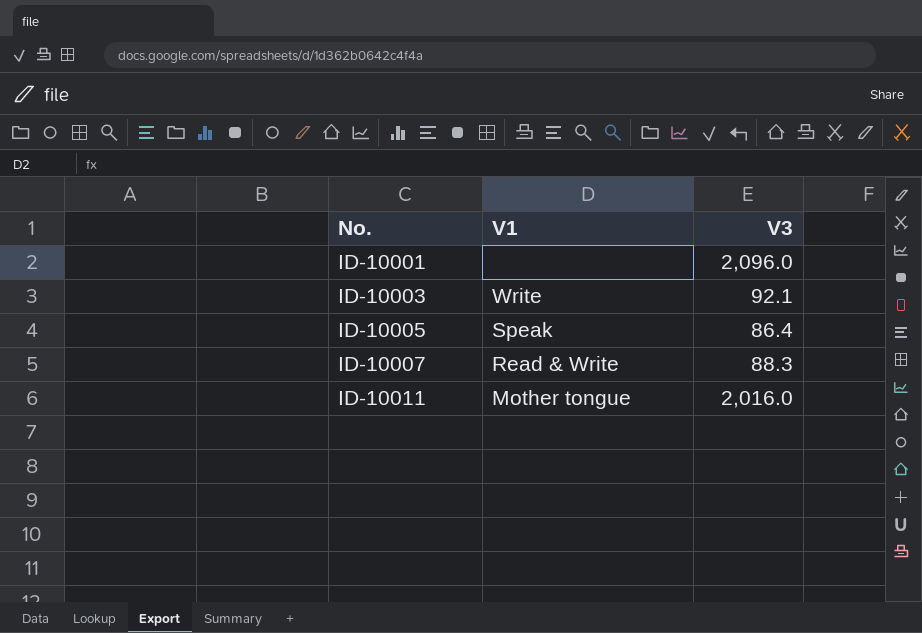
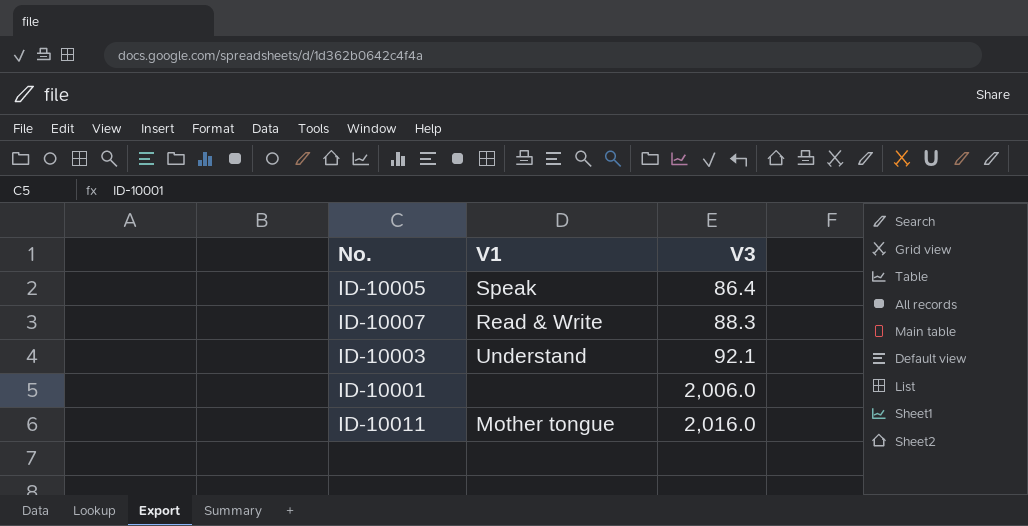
row order: No. ascending -> V3 ascending
ID-10003 | V1: Write -> Understand
ID-10001 | V3: 2,096.0 -> 2,006.0

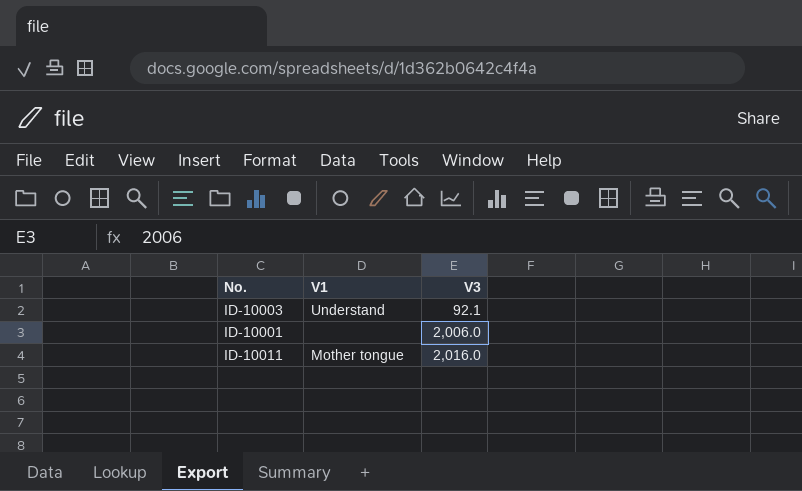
row ID-10005: Speak | 86.4 -> none
row ID-10007: Read & Write | 88.3 -> none

